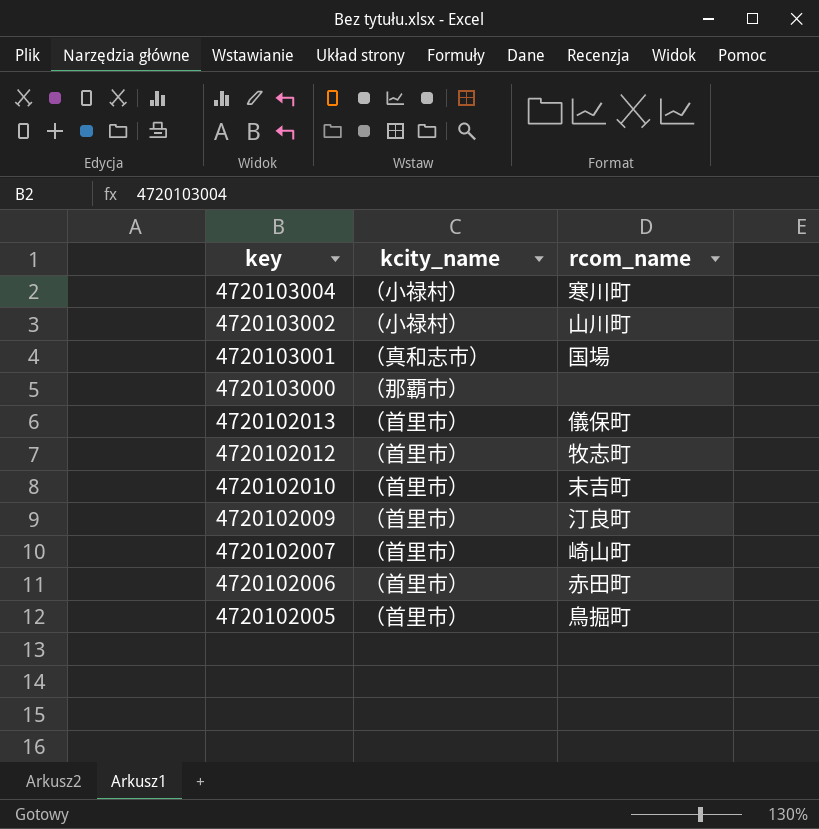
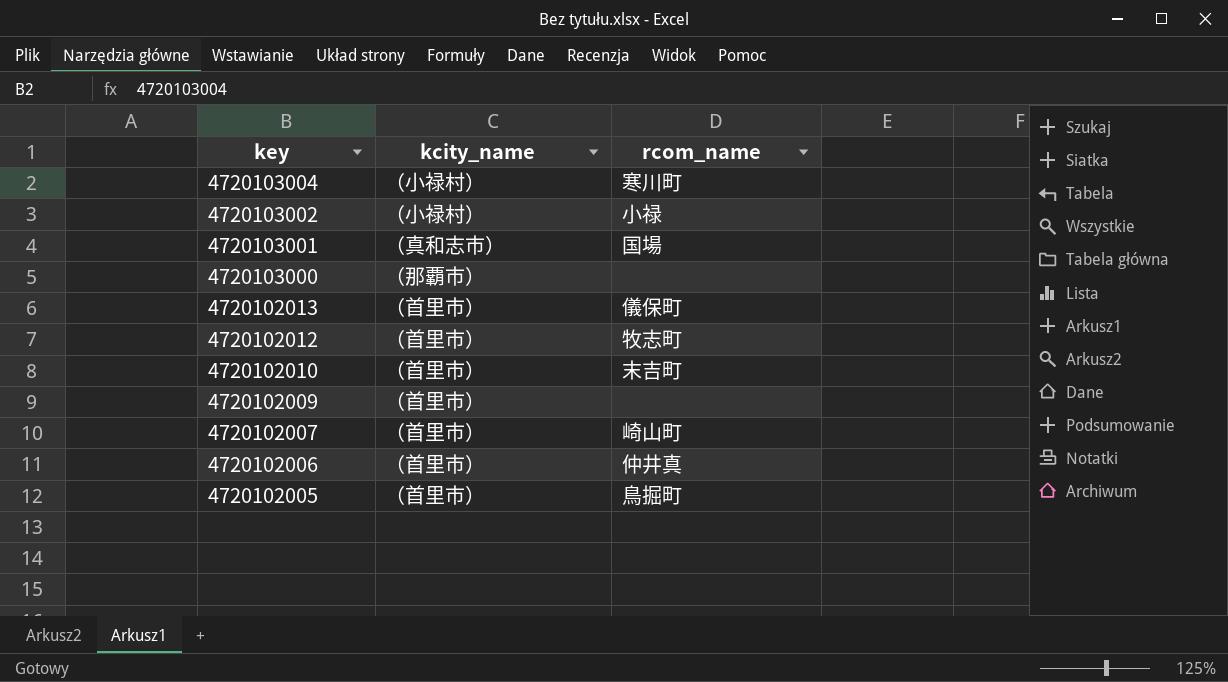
4720103002 | rcom_name: 山川町 -> 小禄
4720102009 | rcom_name: 汀良町 -> none
4720102006 | rcom_name: 赤田町 -> 仲井真

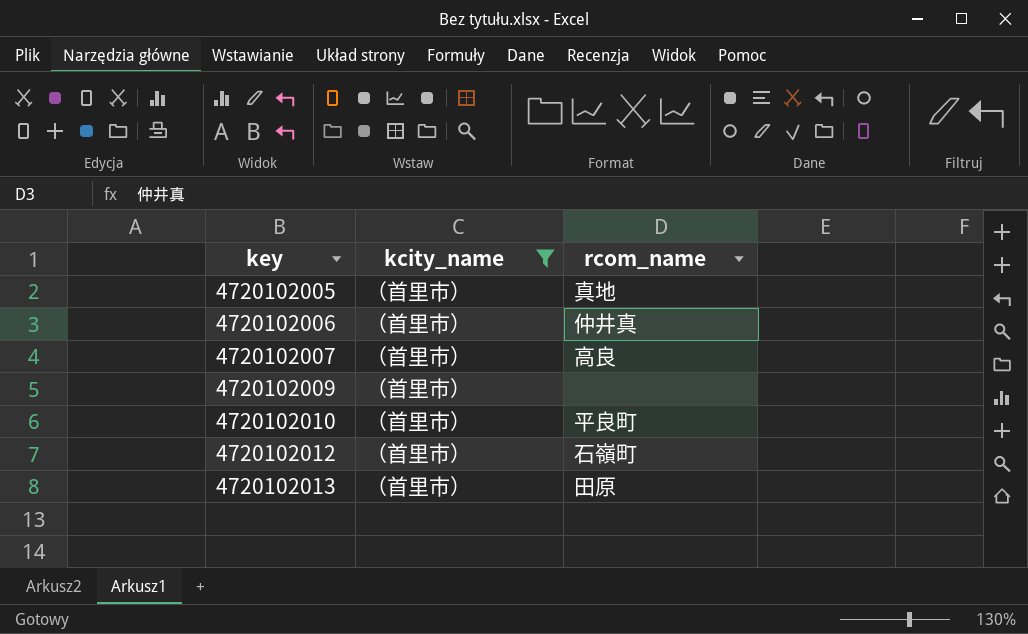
filter: none -> kcity_name = （首里市）
row order: key descending -> key ascending
4720102005 | rcom_name: 鳥掘町 -> 真地
4720102007 | rcom_name: 崎山町 -> 高良
4720102010 | rcom_name: 末吉町 -> 平良町
4720102012 | rcom_name: 牧志町 -> 石嶺町
4720102013 | rcom_name: 儀保町 -> 田原

